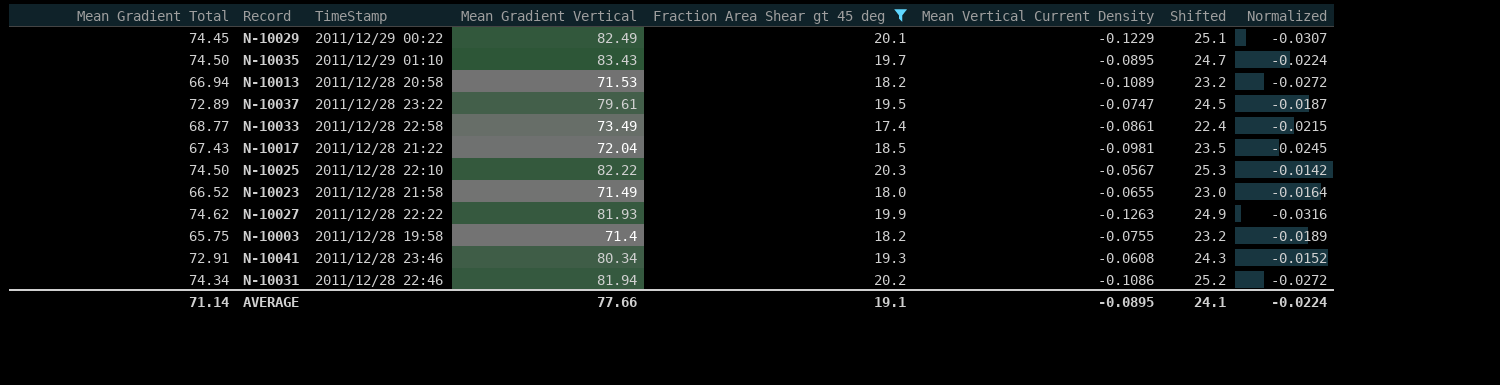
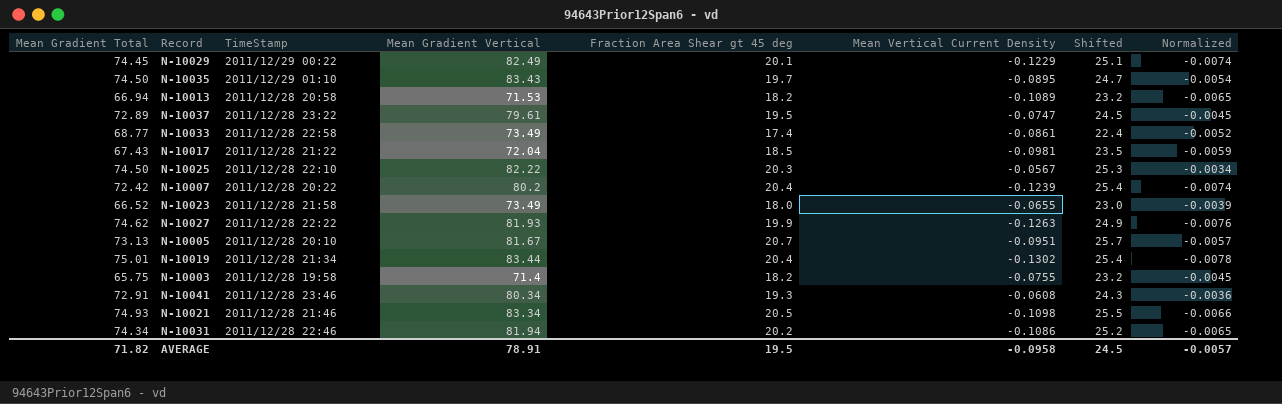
filter: Fraction Area Shear gt 45 deg <= 20.3 -> none
column Normalized | formula: [Mean Vertical Current Density] * 0.25 -> [Mean Vertical Current Density] * 0.06
N-10023 | Mean Gradient Vertical: 71.49 -> 73.49
AVERAGE | Mean Gradient Total: 71.14 -> 71.82
AVERAGE | Mean Gradient Vertical: 77.66 -> 78.91
AVERAGE | Fraction Area Shear gt 45 deg: 19.1 -> 19.5
AVERAGE | Mean Vertical Current Density: -0.0895 -> -0.0958
AVERAGE | Shifted: 24.1 -> 24.5
AVERAGE | Normalized: -0.0224 -> -0.0057

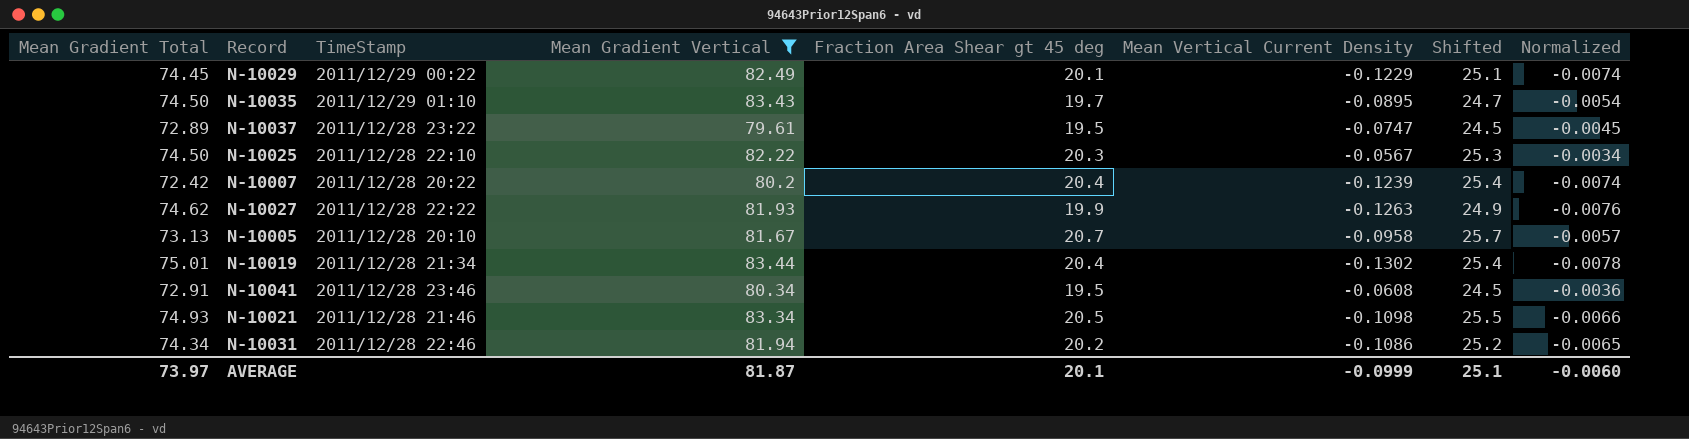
filter: none -> Mean Gradient Vertical >= 79.61
N-10005 | Mean Vertical Current Density: -0.0951 -> -0.0958
N-10041 | Fraction Area Shear gt 45 deg: 19.3 -> 19.5
N-10041 | Shifted: 24.3 -> 24.5
AVERAGE | Mean Gradient Total: 71.82 -> 73.97
AVERAGE | Mean Gradient Vertical: 78.91 -> 81.87
AVERAGE | Fraction Area Shear gt 45 deg: 19.5 -> 20.1
AVERAGE | Mean Vertical Current Density: -0.0958 -> -0.0999
AVERAGE | Shifted: 24.5 -> 25.1
AVERAGE | Normalized: -0.0057 -> -0.0060

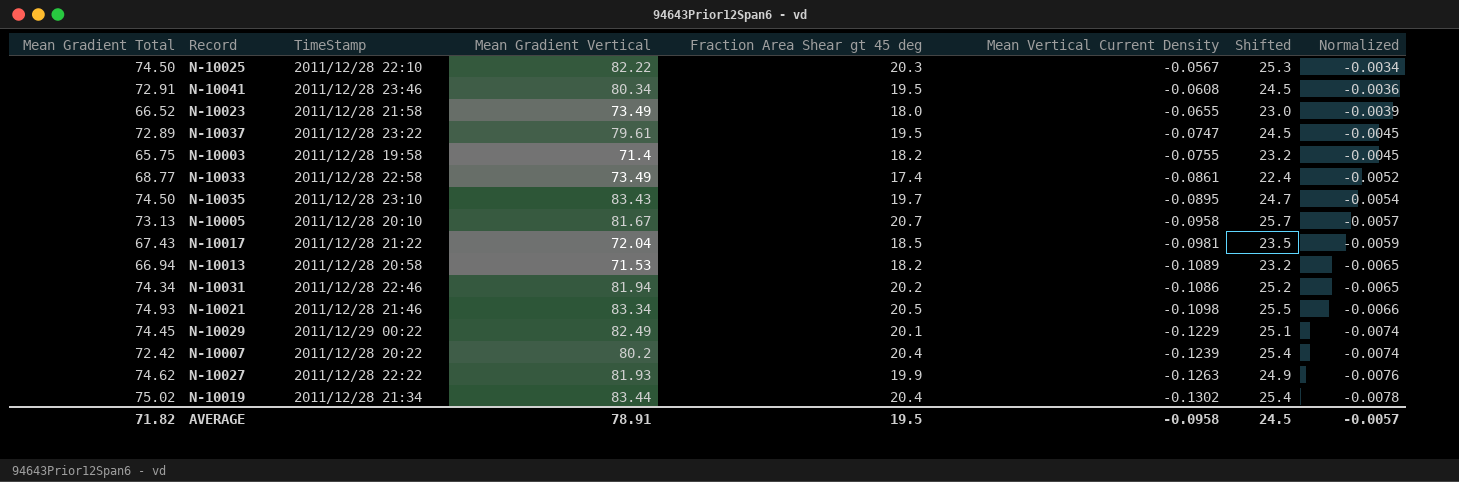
filter: Mean Gradient Vertical >= 79.61 -> none
row order: none -> Normalized descending
N-10035 | TimeStamp: 2011/12/29 01:10 -> 2011/12/28 23:10
N-10019 | Mean Gradient Total: 75.01 -> 75.02
AVERAGE | Mean Gradient Total: 73.97 -> 71.82
AVERAGE | Mean Gradient Vertical: 81.87 -> 78.91
AVERAGE | Fraction Area Shear gt 45 deg: 20.1 -> 19.5
AVERAGE | Mean Vertical Current Density: -0.0999 -> -0.0958
AVERAGE | Shifted: 25.1 -> 24.5
AVERAGE | Normalized: -0.0060 -> -0.0057

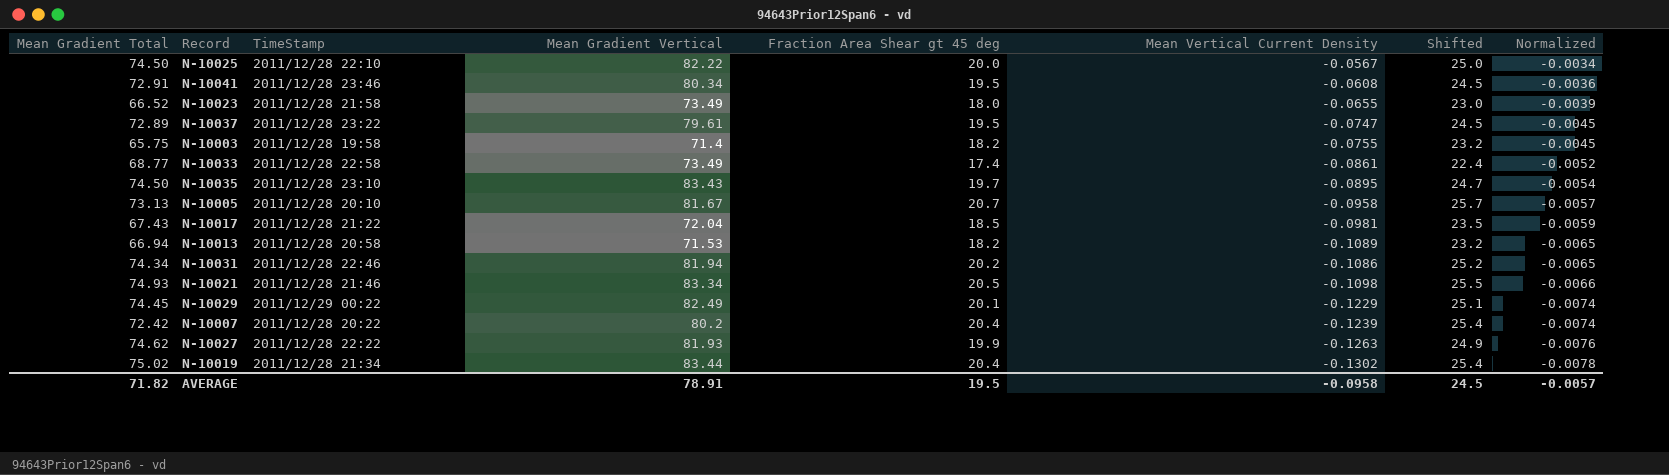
N-10025 | Fraction Area Shear gt 45 deg: 20.3 -> 20.0
N-10025 | Shifted: 25.3 -> 25.0

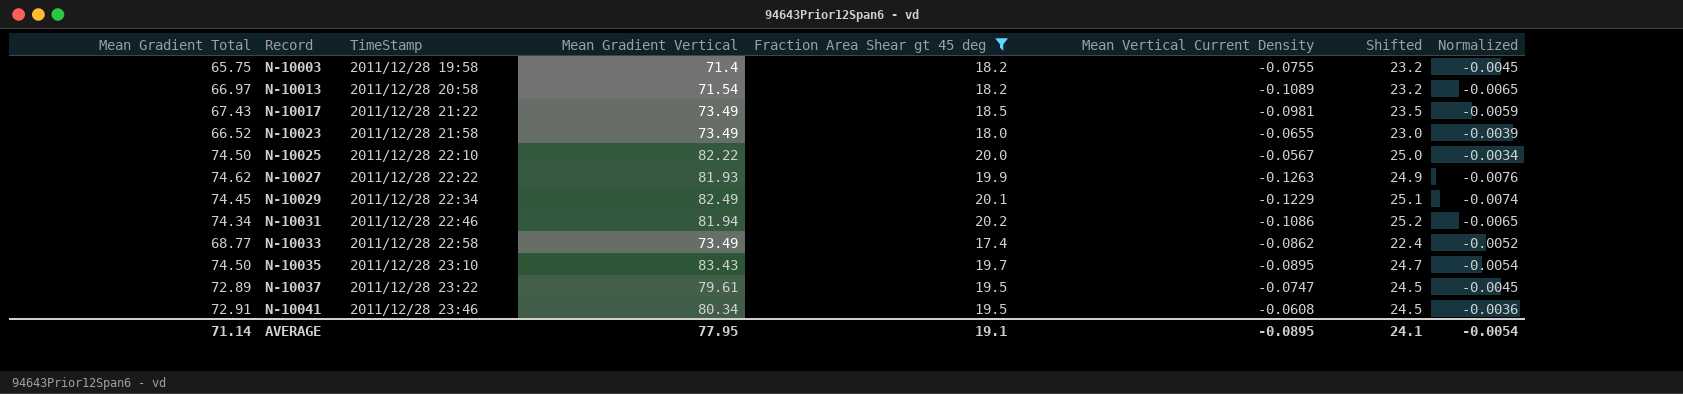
filter: none -> Fraction Area Shear gt 45 deg <= 20.2
row order: Normalized descending -> Record ascending
N-10013 | Mean Gradient Total: 66.94 -> 66.97
N-10013 | Mean Gradient Vertical: 71.53 -> 71.54
N-10017 | Mean Gradient Vertical: 72.04 -> 73.49
N-10029 | TimeStamp: 2011/12/29 00:22 -> 2011/12/28 22:34
N-10033 | Mean Vertical Current Density: -0.0861 -> -0.0862
AVERAGE | Mean Gradient Total: 71.82 -> 71.14
AVERAGE | Mean Gradient Vertical: 78.91 -> 77.95
AVERAGE | Fraction Area Shear gt 45 deg: 19.5 -> 19.1
AVERAGE | Mean Vertical Current Density: -0.0958 -> -0.0895
AVERAGE | Shifted: 24.5 -> 24.1
AVERAGE | Normalized: -0.0057 -> -0.0054

